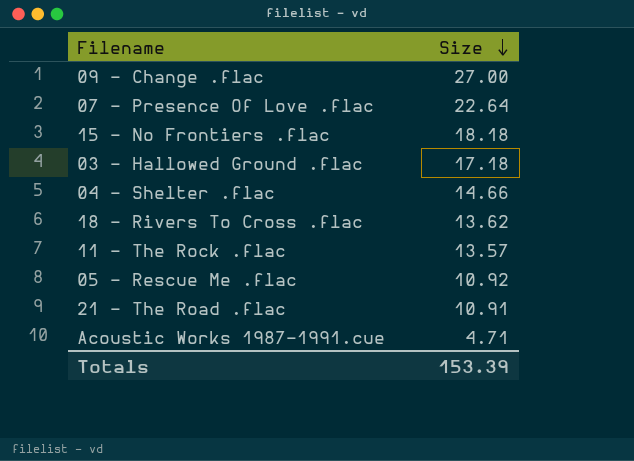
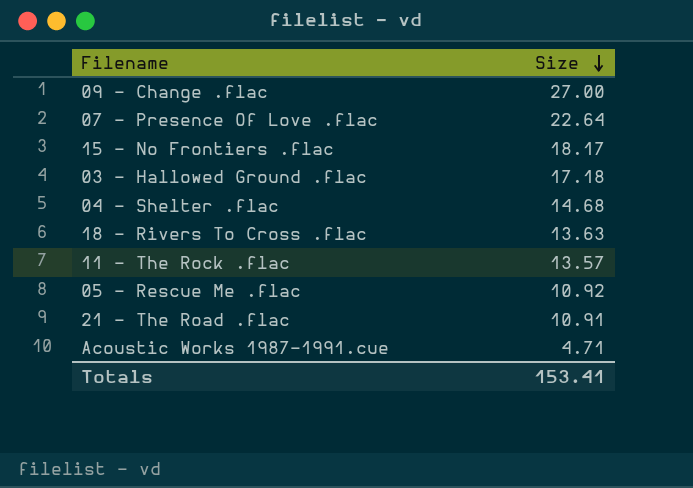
15 - No Frontiers .flac | Size: 18.18 -> 18.17
04 - Shelter .flac | Size: 14.66 -> 14.68
18 - Rivers To Cross .flac | Size: 13.62 -> 13.63
Totals | Size: 153.39 -> 153.41

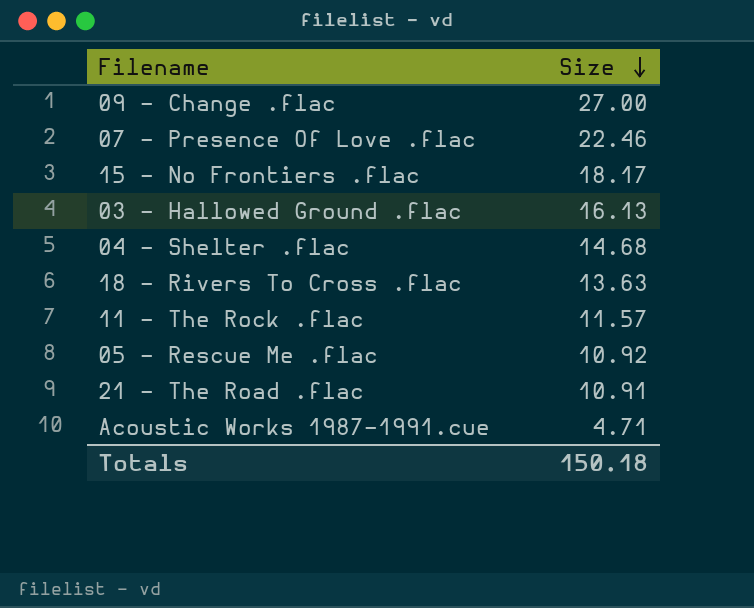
07 - Presence Of Love .flac | Size: 22.64 -> 22.46
03 - Hallowed Ground .flac | Size: 17.18 -> 16.13
11 - The Rock .flac | Size: 13.57 -> 11.57
Totals | Size: 153.41 -> 150.18

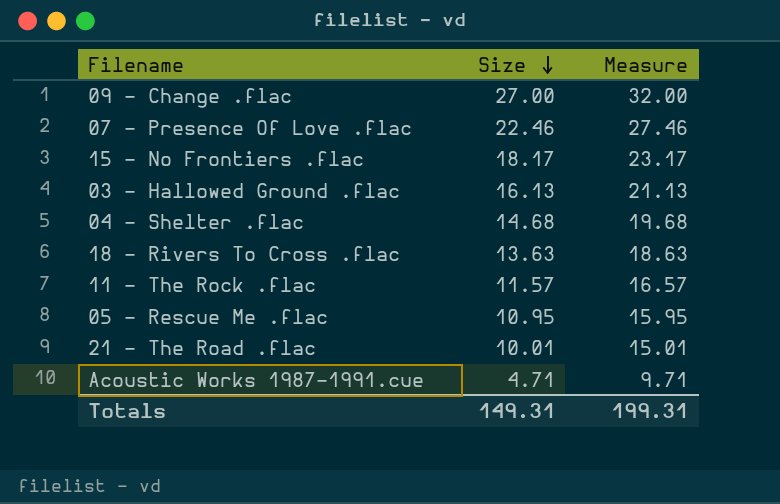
column Measure | formula: none -> [Size] + 5
05 - Rescue Me .flac | Size: 10.92 -> 10.95
21 - The Road .flac | Size: 10.91 -> 10.01
Totals | Size: 150.18 -> 149.31

